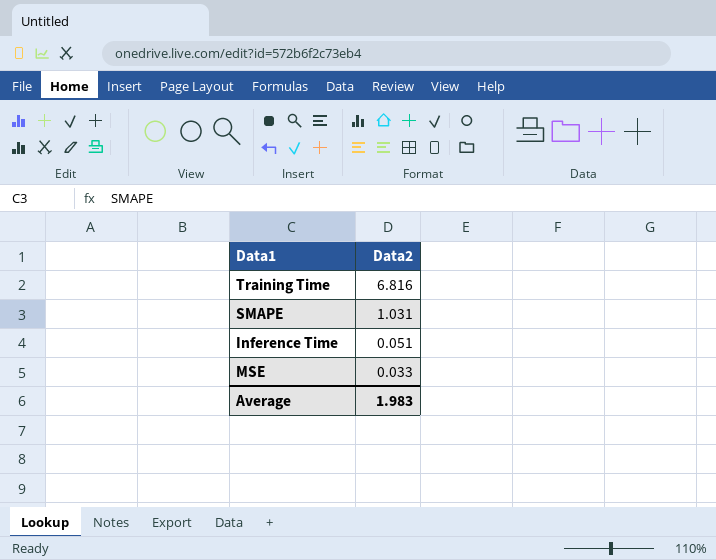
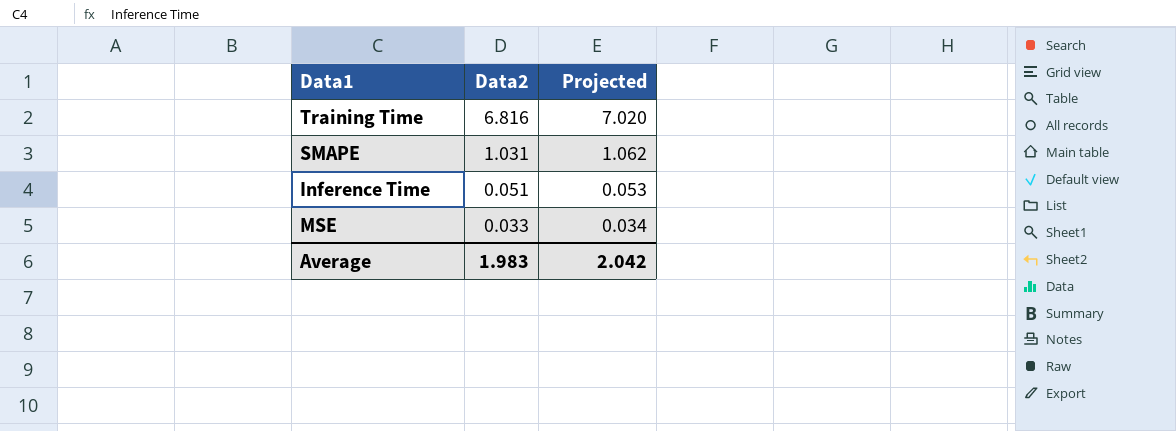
column Projected | formula: none -> [Data2] * 1.03

